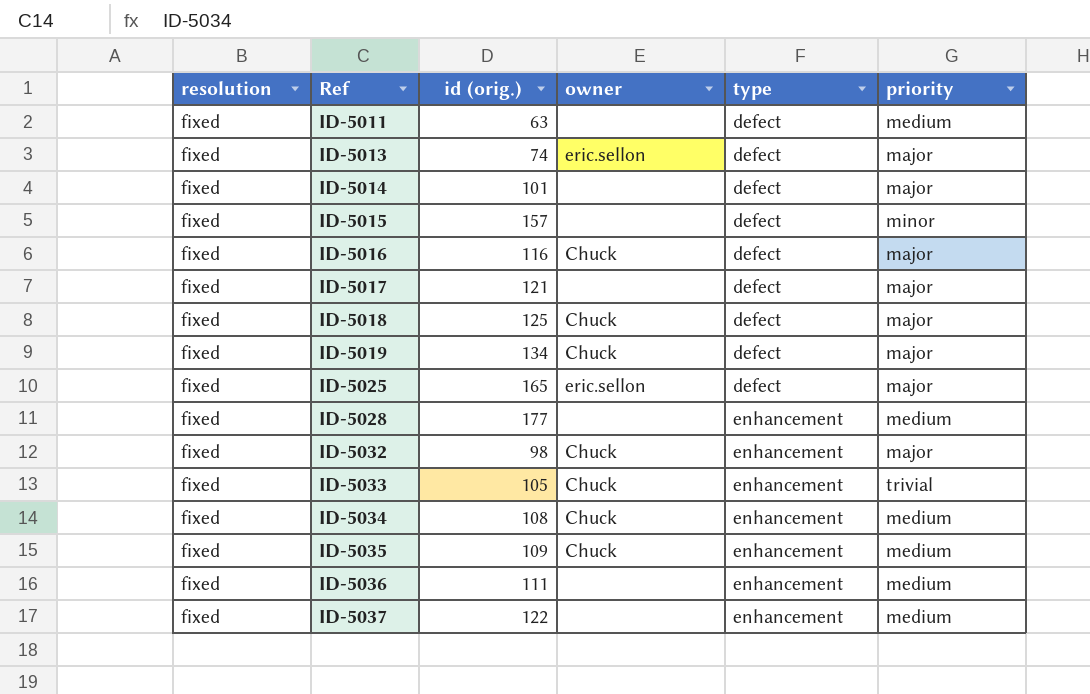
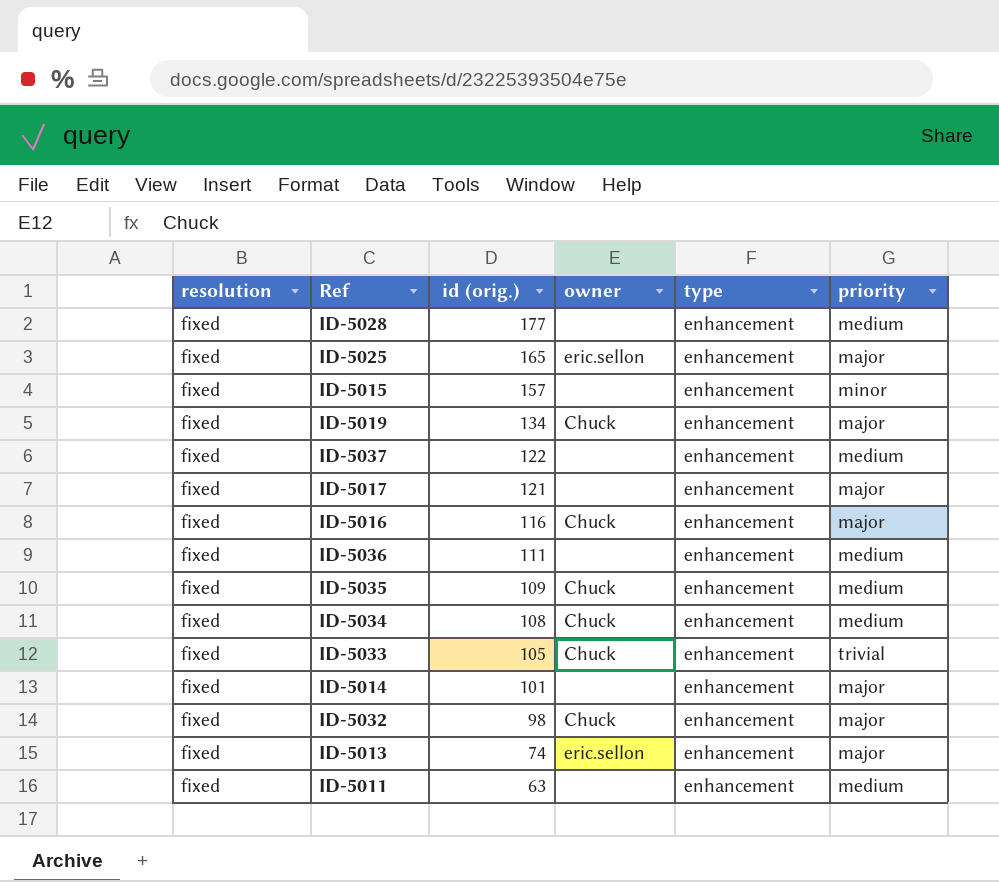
row order: Ref ascending -> id (orig.) descending
row ID-5018: fixed | 125 | Chuck | defect | major -> none
ID-5025 | type: defect -> enhancement
ID-5015 | type: defect -> enhancement
ID-5019 | type: defect -> enhancement
ID-5017 | type: defect -> enhancement
ID-5016 | type: defect -> enhancement
ID-5014 | type: defect -> enhancement
ID-5013 | type: defect -> enhancement
ID-5011 | type: defect -> enhancement

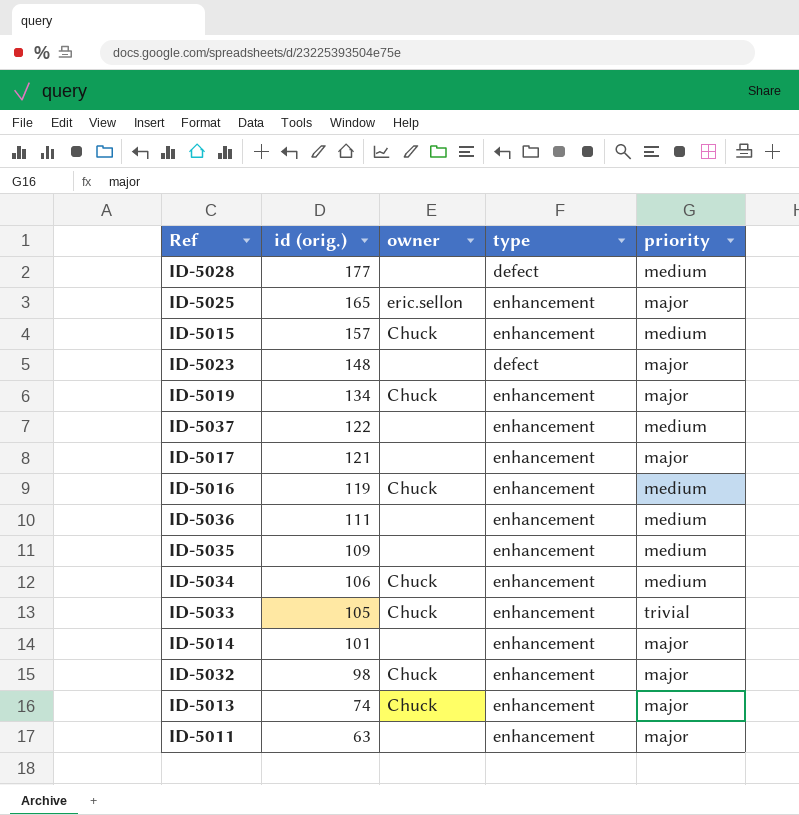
column resolution | position: 1 -> none
ID-5028 | type: enhancement -> defect
ID-5015 | owner: none -> Chuck
ID-5015 | priority: minor -> medium
row ID-5023: none -> 148 | none | defect | major
ID-5016 | id (orig.): 116 -> 119
ID-5016 | priority: major -> medium
ID-5035 | owner: Chuck -> none
ID-5034 | id (orig.): 108 -> 106
ID-5013 | owner: eric.sellon -> Chuck
ID-5011 | priority: medium -> major

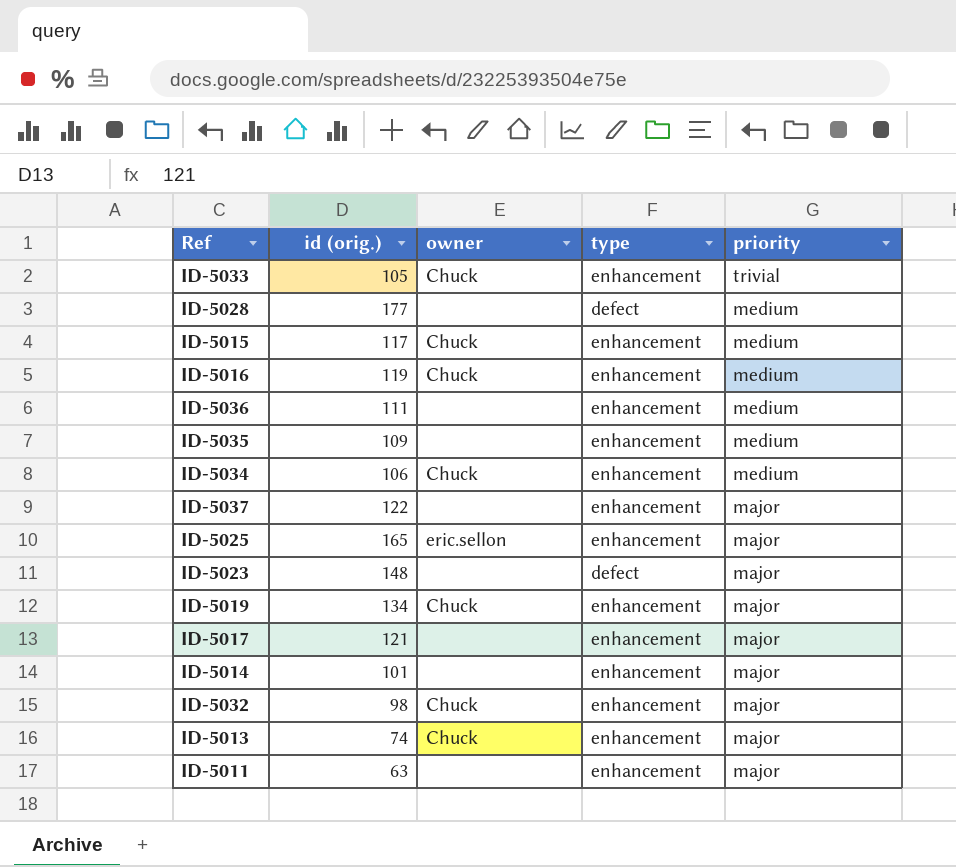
row order: id (orig.) descending -> priority descending
ID-5015 | id (orig.): 157 -> 117
ID-5037 | priority: medium -> major

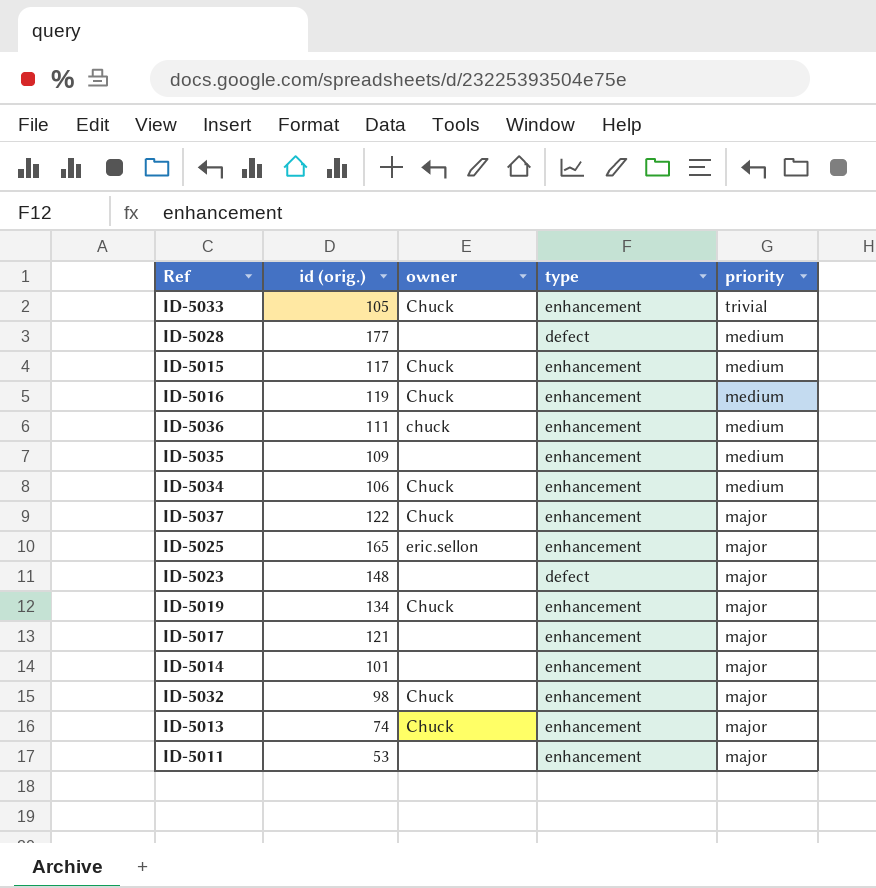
ID-5036 | owner: none -> chuck
ID-5037 | owner: none -> Chuck
ID-5011 | id (orig.): 63 -> 53

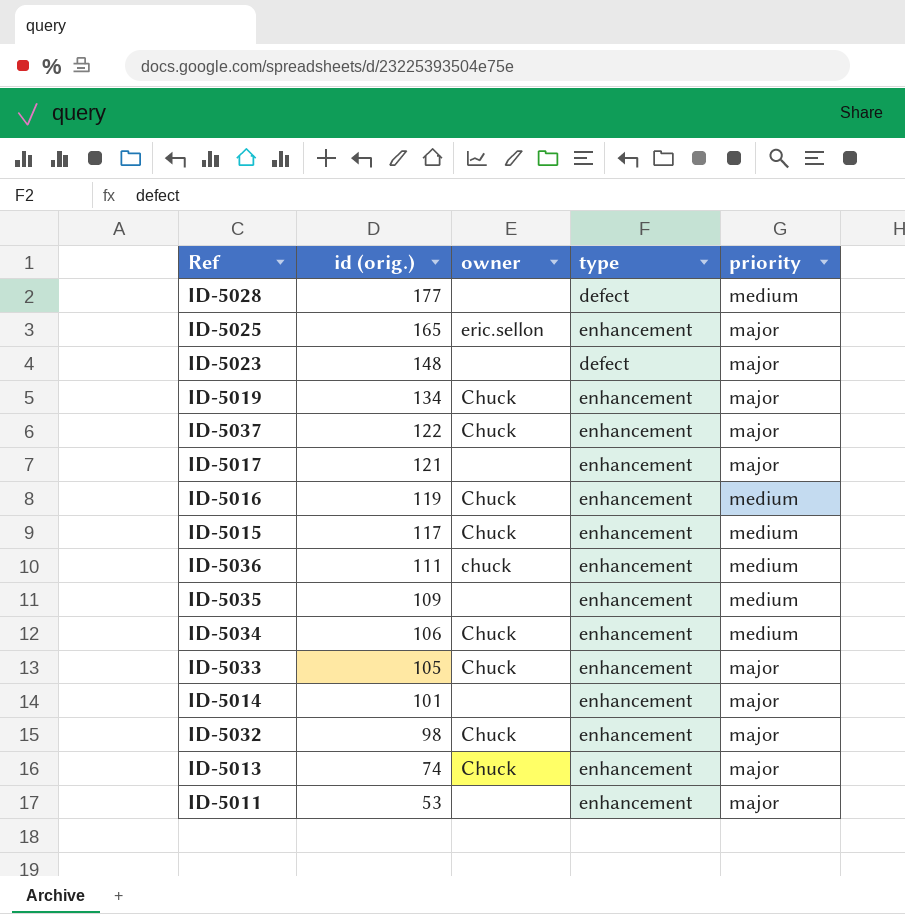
row order: priority descending -> id (orig.) descending
ID-5033 | priority: trivial -> major

